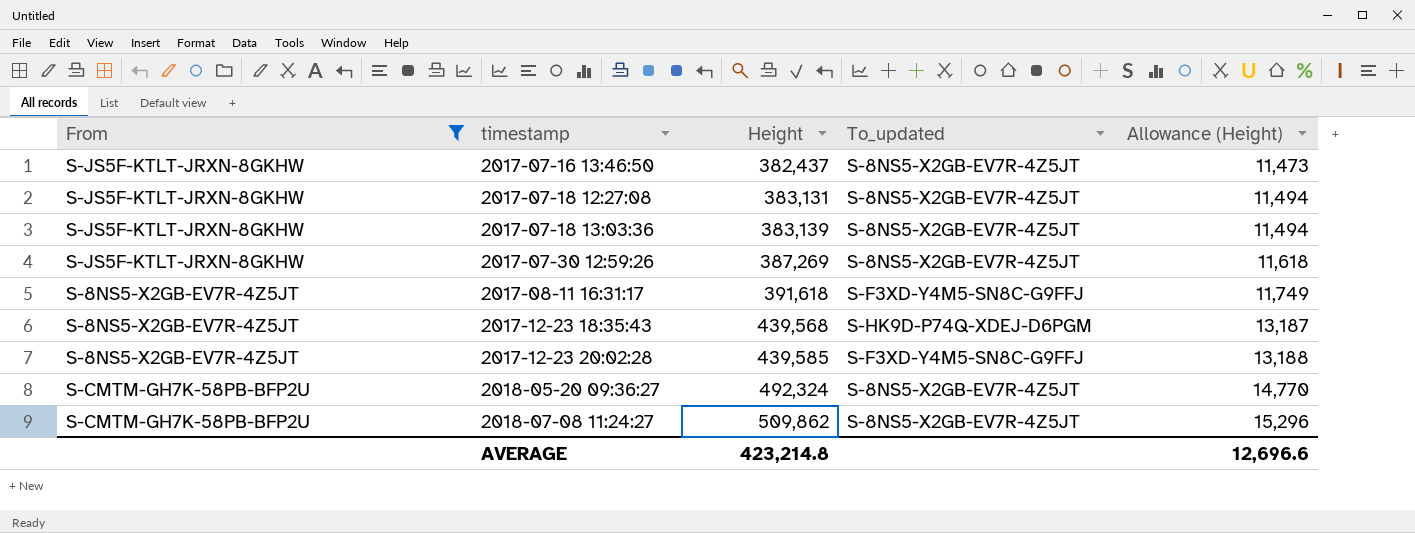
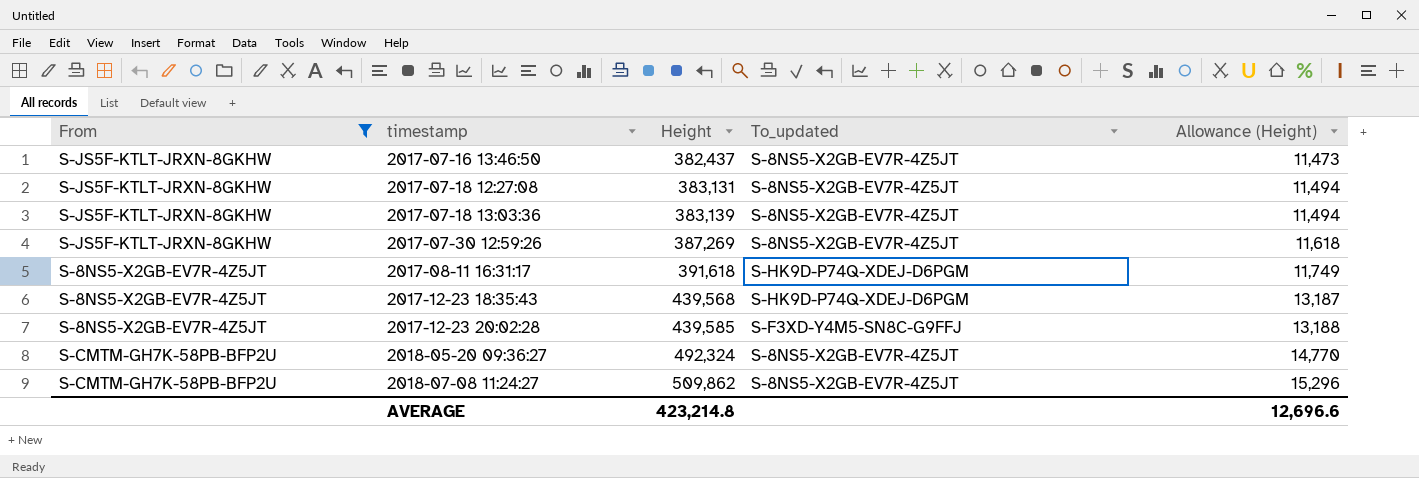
2017-08-11 16:31:17 | To_updated: S-F3XD-Y4M5-SN8C-G9FFJ -> S-HK9D-P74Q-XDEJ-D6PGM

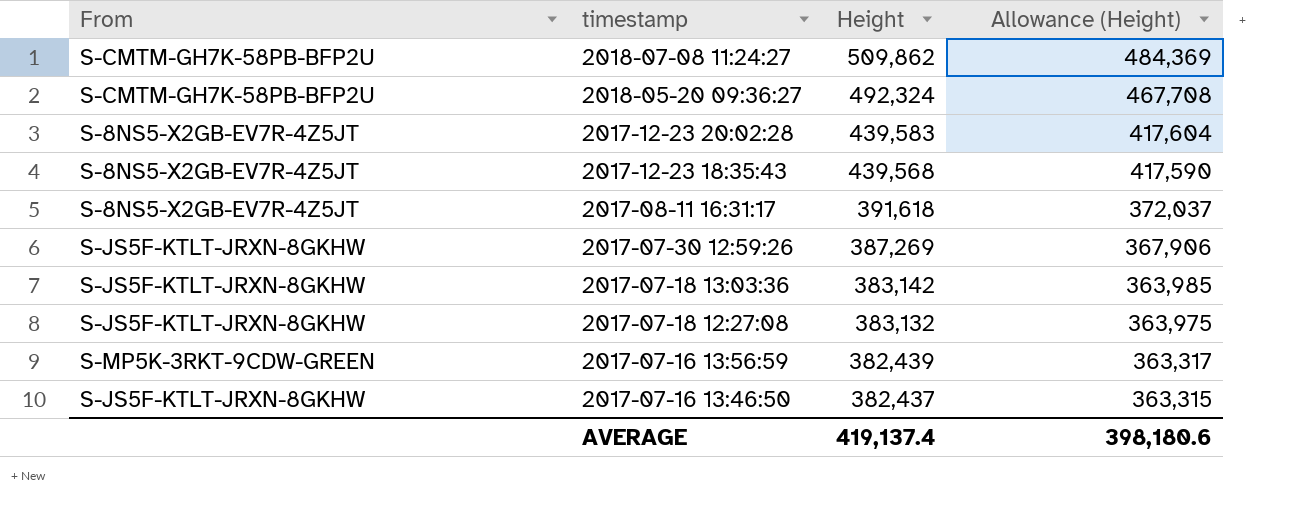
filter: From != S-MP5K-3RKT-9CDW-GREEN -> none
row order: timestamp ascending -> timestamp descending
column To_updated | position: 4 -> none
column Allowance (Height) | formula: [Height] * 0.03 -> [Height] * 0.95
2017-12-23 20:02:28 | Height: 439,585 -> 439,583
2017-07-18 13:03:36 | Height: 383,139 -> 383,142
2017-07-18 12:27:08 | Height: 383,131 -> 383,132
AVERAGE | Height: 423,214.8 -> 419,137.4
AVERAGE | Allowance (Height): 12,696.6 -> 398,180.6

